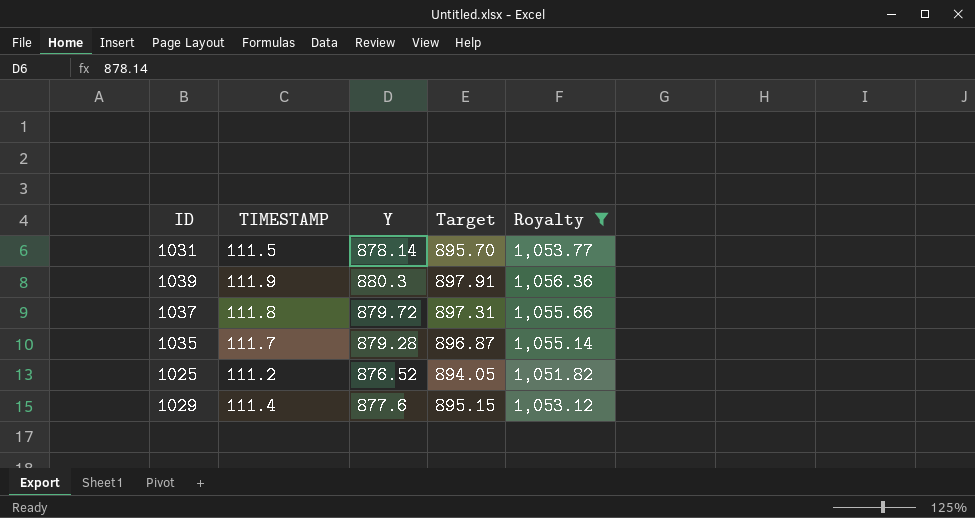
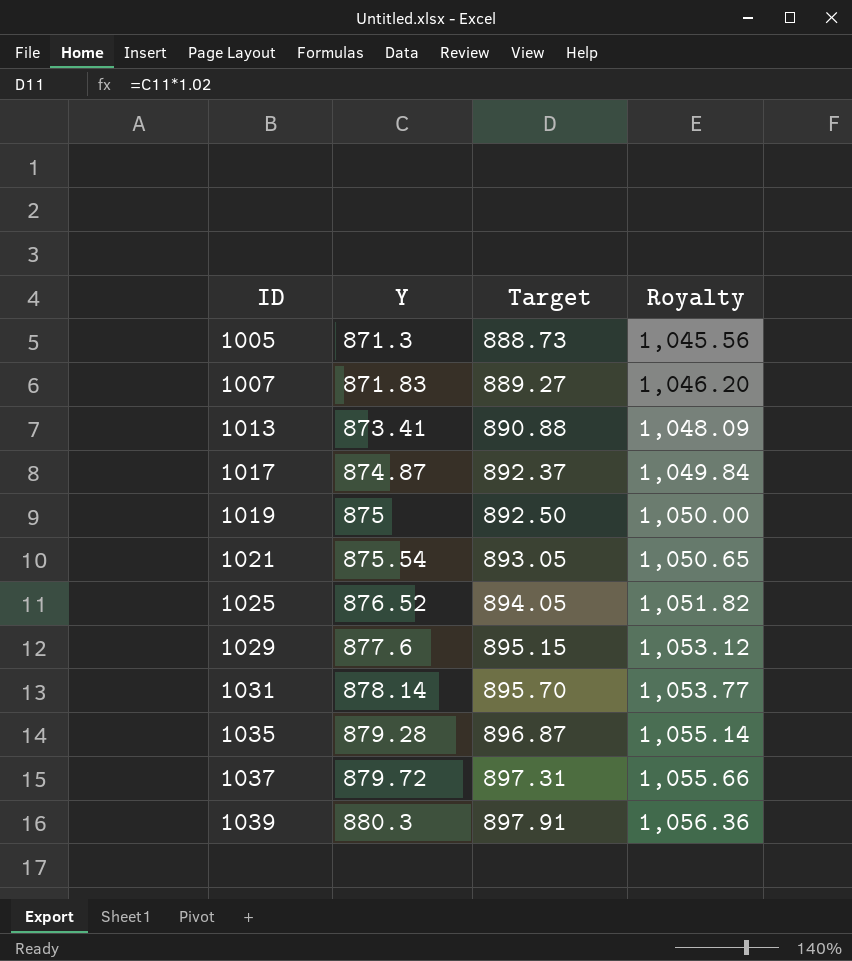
filter: Royalty >= 1,051.82 -> none
row order: none -> ID ascending
column TIMESTAMP | position: 2 -> none

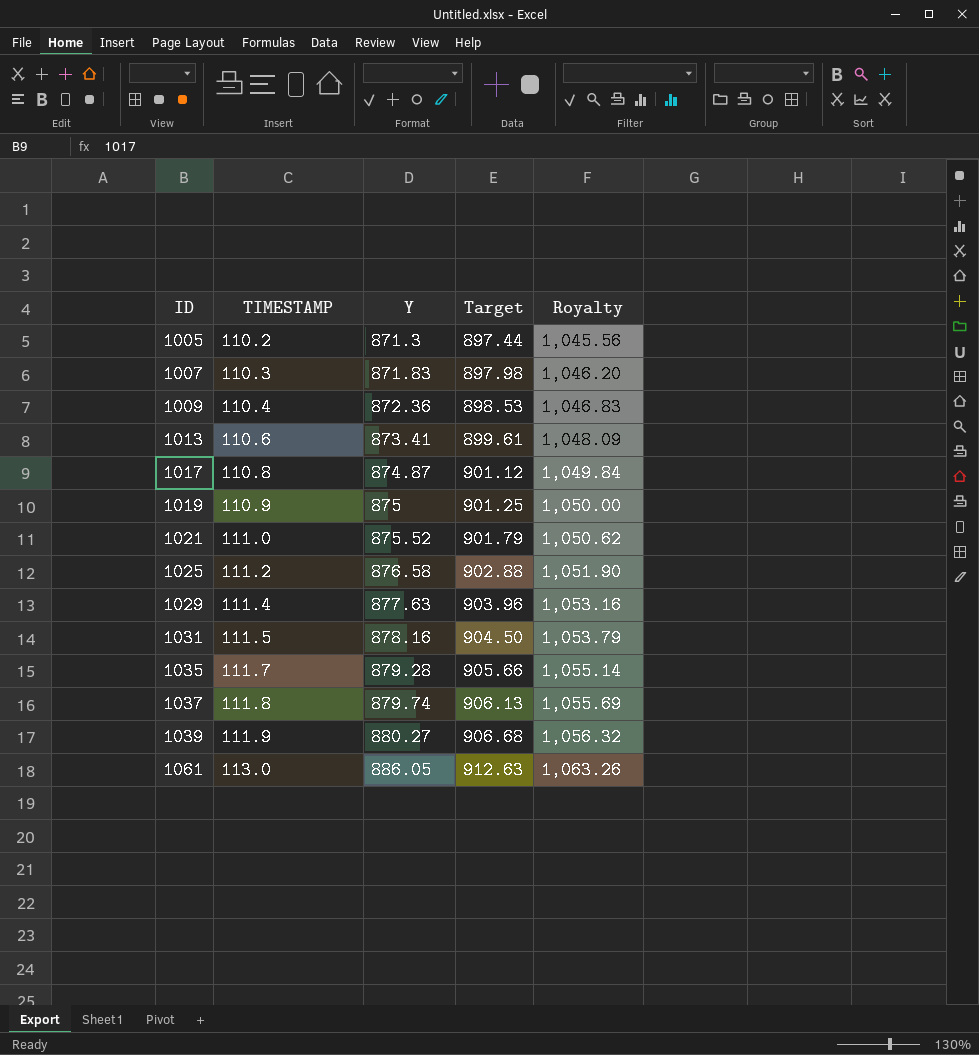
column TIMESTAMP | position: none -> 2
column Target | formula: [Y] * 1.02 -> [Y] * 1.03
row 1009: none -> 110.4 | 872.36 | 898.53 | 1,046.83
1021 | Y: 875.54 -> 875.52
1021 | Royalty: 1,050.65 -> 1,050.62
1025 | Y: 876.52 -> 876.58
1025 | Royalty: 1,051.82 -> 1,051.90
1029 | Y: 877.6 -> 877.63
1029 | Royalty: 1,053.12 -> 1,053.16
1031 | Y: 878.14 -> 878.16
1031 | Royalty: 1,053.77 -> 1,053.79
1037 | Y: 879.72 -> 879.74
1037 | Royalty: 1,055.66 -> 1,055.69
1039 | Y: 880.3 -> 880.27
1039 | Royalty: 1,056.36 -> 1,056.32
row 1061: none -> 113.0 | 886.05 | 912.63 | 1,063.26

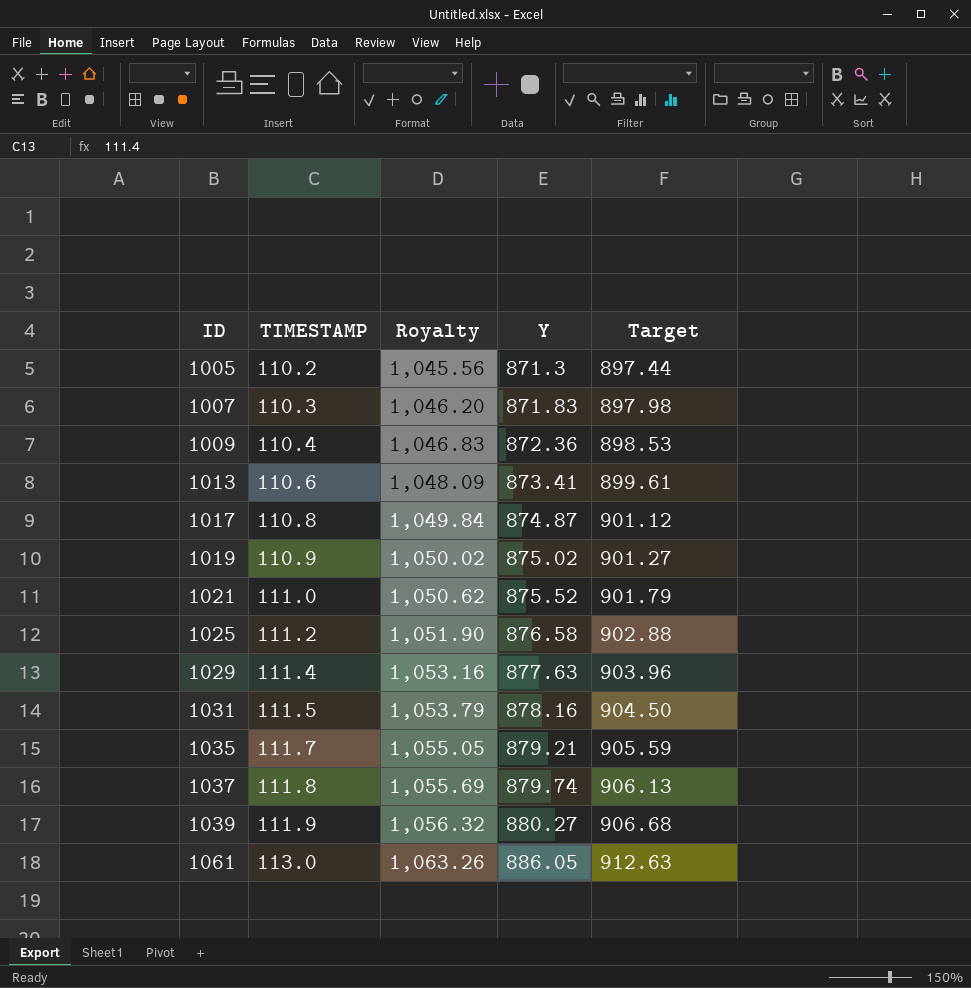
column Royalty | position: 5 -> 3
1019 | Royalty: 1,050.00 -> 1,050.02
1019 | Y: 875 -> 875.02
1019 | Target: 901.25 -> 901.27
1035 | Royalty: 1,055.14 -> 1,055.05
1035 | Y: 879.28 -> 879.21
1035 | Target: 905.66 -> 905.59

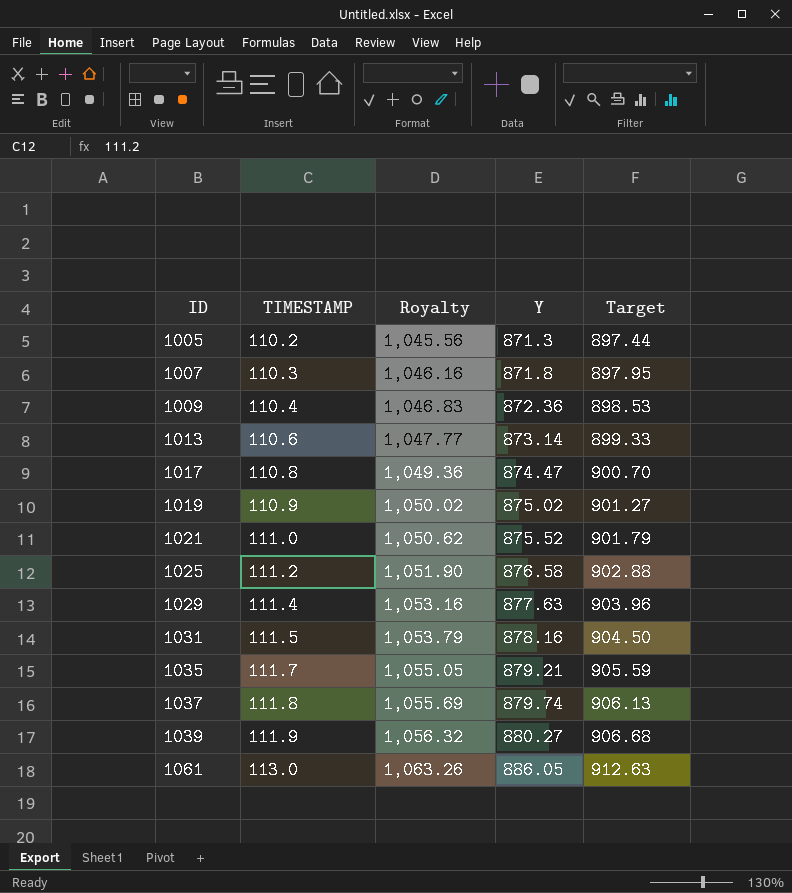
1007 | Royalty: 1,046.20 -> 1,046.16
1007 | Y: 871.83 -> 871.8
1007 | Target: 897.98 -> 897.95
1013 | Royalty: 1,048.09 -> 1,047.77
1013 | Y: 873.41 -> 873.14
1013 | Target: 899.61 -> 899.33
1017 | Royalty: 1,049.84 -> 1,049.36
1017 | Y: 874.87 -> 874.47
1017 | Target: 901.12 -> 900.70

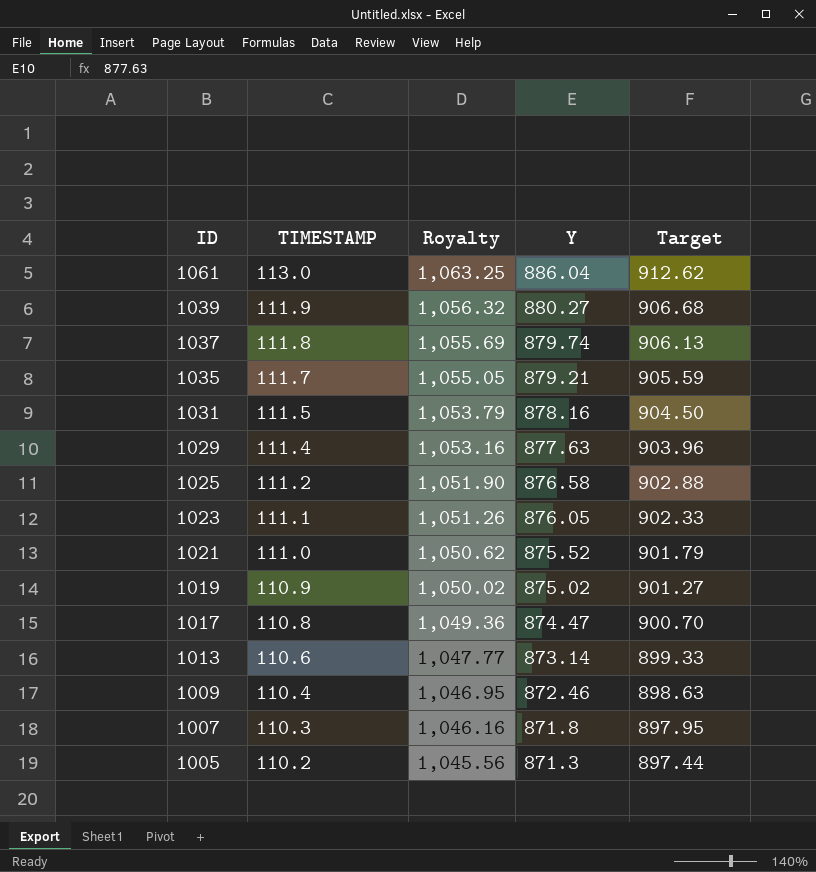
row order: ID ascending -> ID descending
1061 | Royalty: 1,063.26 -> 1,063.25
1061 | Y: 886.05 -> 886.04
1061 | Target: 912.63 -> 912.62
row 1023: none -> 111.1 | 1,051.26 | 876.05 | 902.33
1009 | Royalty: 1,046.83 -> 1,046.95
1009 | Y: 872.36 -> 872.46
1009 | Target: 898.53 -> 898.63

